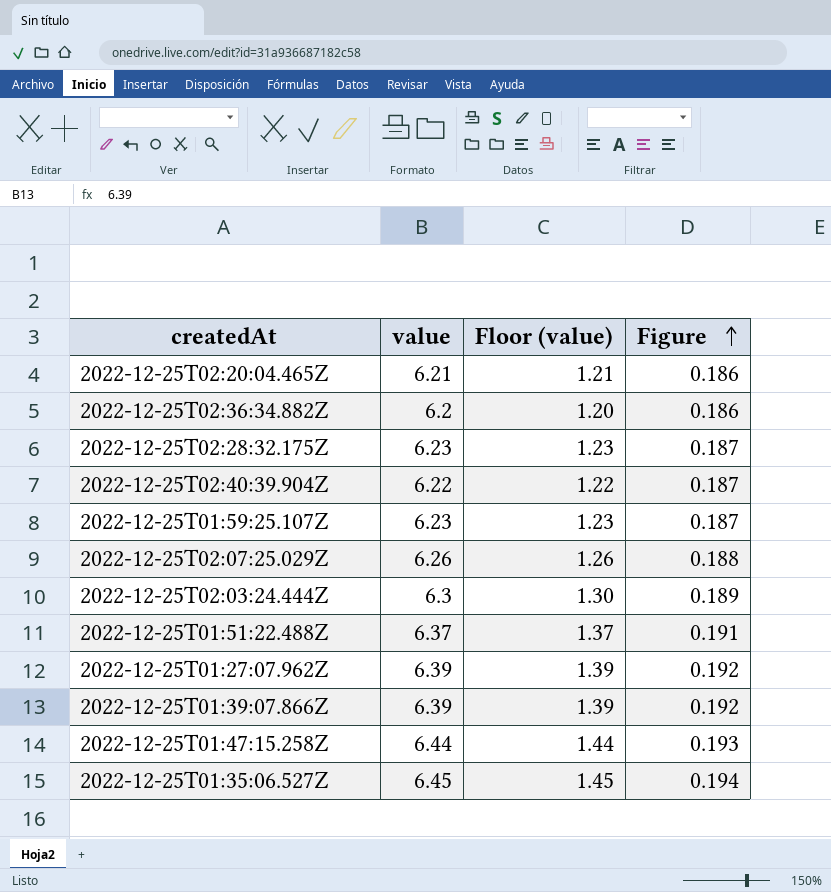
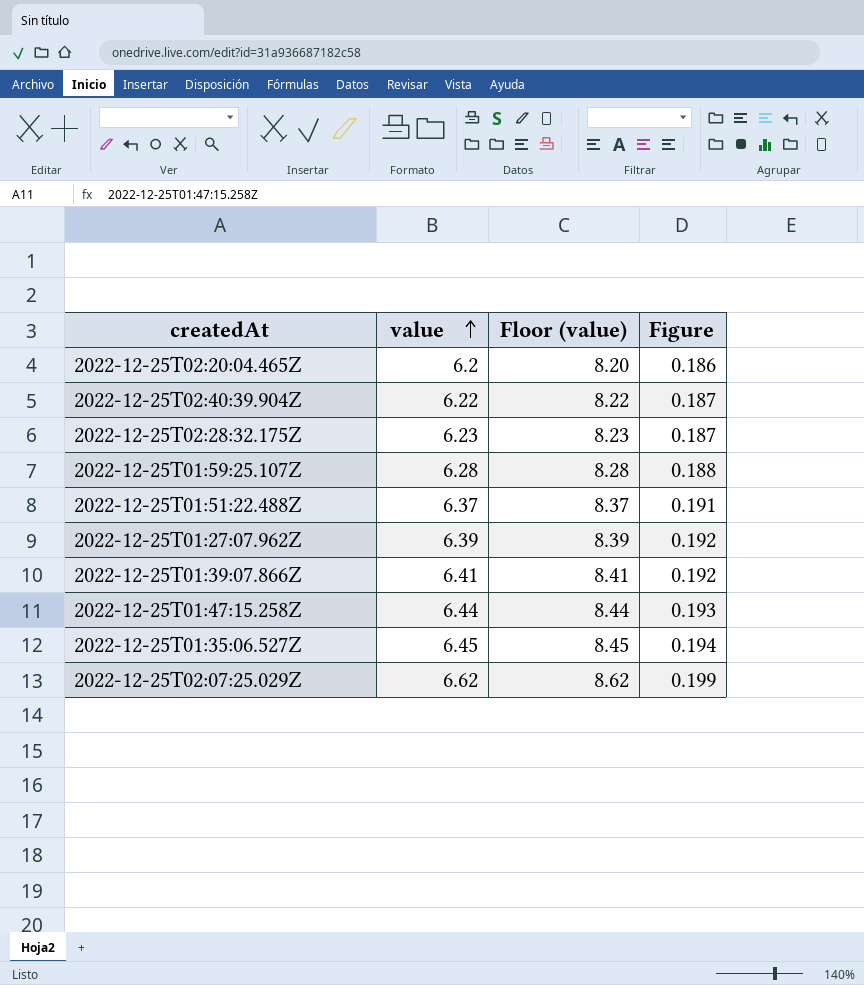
row order: Figure ascending -> value ascending
column Floor (value) | formula: [value] - 5 -> [value] + 2
row 2022-12-25T02:36:34.882Z: 6.2 | 1.20 | 0.186 -> none
row 2022-12-25T02:03:24.444Z: 6.3 | 1.30 | 0.189 -> none
2022-12-25T02:20:04.465Z | value: 6.21 -> 6.2
2022-12-25T01:59:25.107Z | value: 6.23 -> 6.28
2022-12-25T01:59:25.107Z | Figure: 0.187 -> 0.188
2022-12-25T01:39:07.866Z | value: 6.39 -> 6.41
2022-12-25T02:07:25.029Z | value: 6.26 -> 6.62
2022-12-25T02:07:25.029Z | Figure: 0.188 -> 0.199

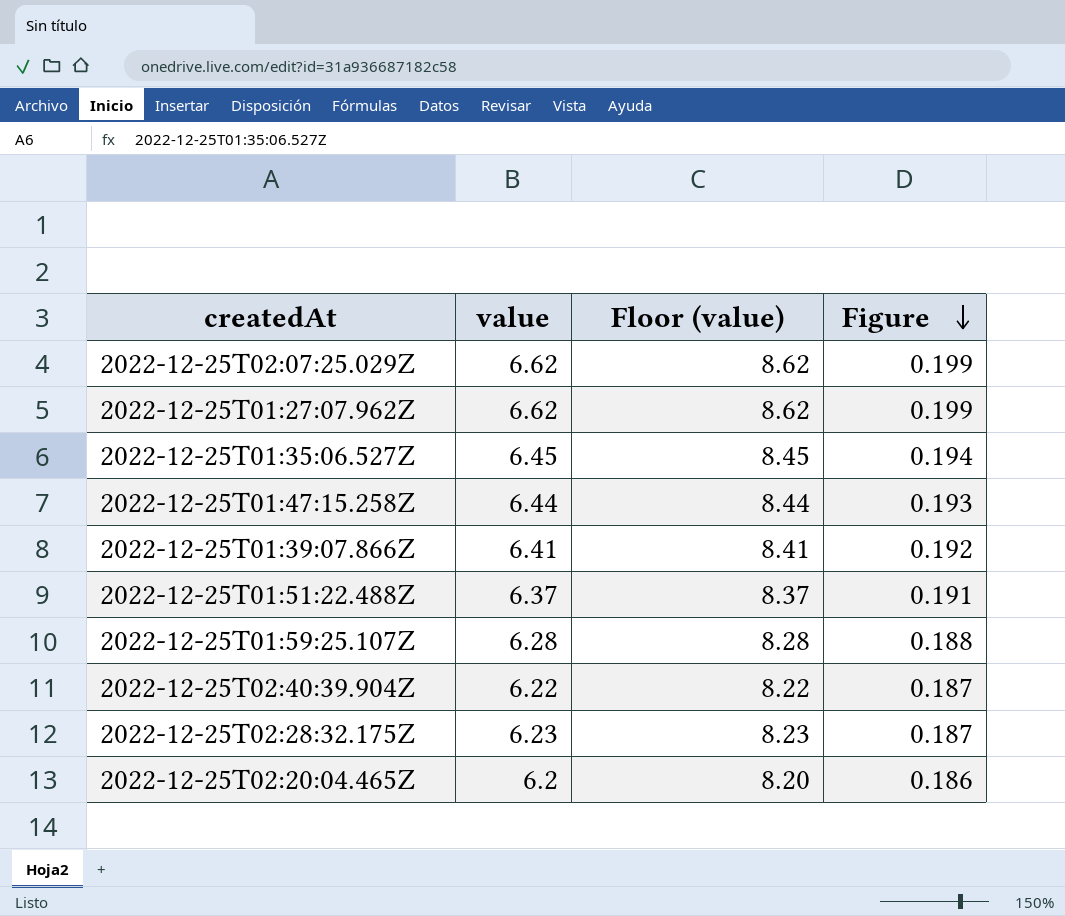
row order: value ascending -> Figure descending
2022-12-25T01:27:07.962Z | value: 6.39 -> 6.62
2022-12-25T01:27:07.962Z | Floor (value): 8.39 -> 8.62
2022-12-25T01:27:07.962Z | Figure: 0.192 -> 0.199

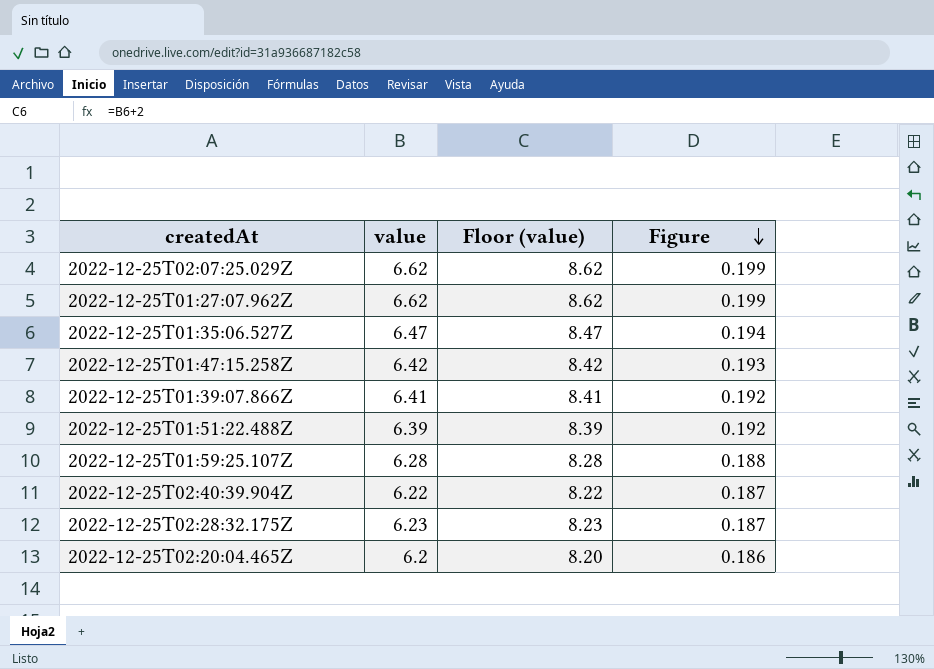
2022-12-25T01:35:06.527Z | value: 6.45 -> 6.47
2022-12-25T01:35:06.527Z | Floor (value): 8.45 -> 8.47
2022-12-25T01:47:15.258Z | value: 6.44 -> 6.42
2022-12-25T01:47:15.258Z | Floor (value): 8.44 -> 8.42
2022-12-25T01:51:22.488Z | value: 6.37 -> 6.39
2022-12-25T01:51:22.488Z | Floor (value): 8.37 -> 8.39
2022-12-25T01:51:22.488Z | Figure: 0.191 -> 0.192

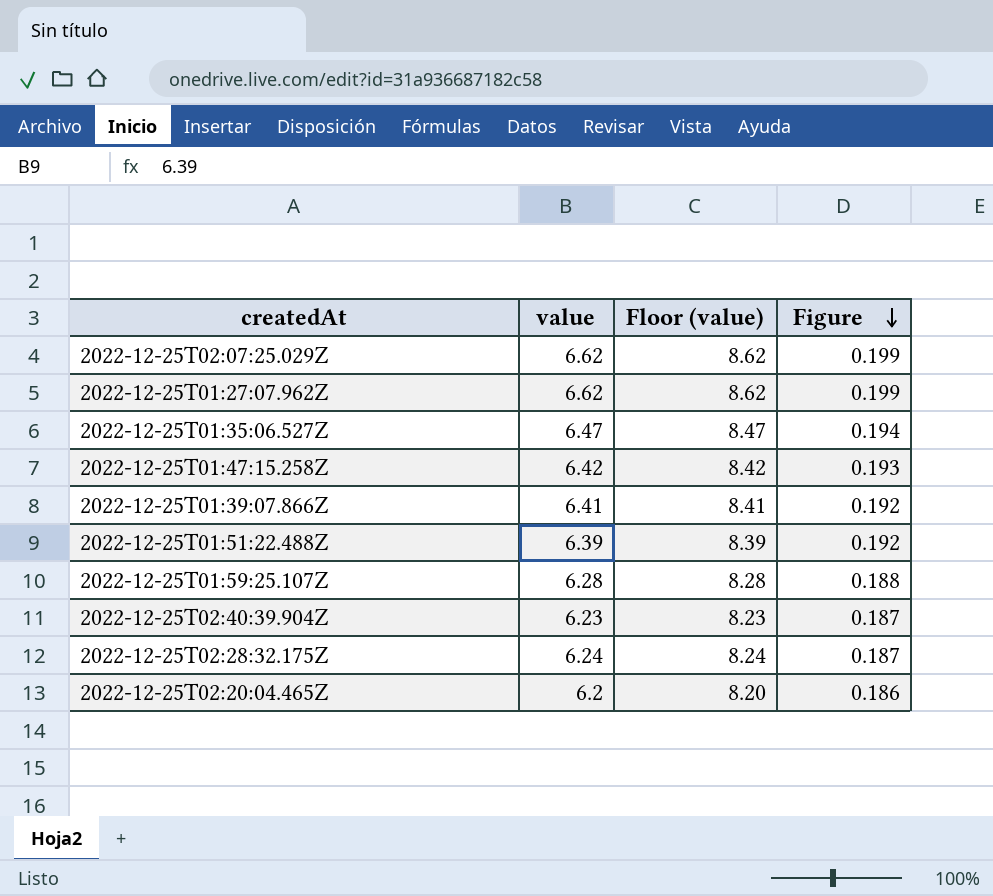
2022-12-25T02:40:39.904Z | value: 6.22 -> 6.23
2022-12-25T02:40:39.904Z | Floor (value): 8.22 -> 8.23
2022-12-25T02:28:32.175Z | value: 6.23 -> 6.24
2022-12-25T02:28:32.175Z | Floor (value): 8.23 -> 8.24

